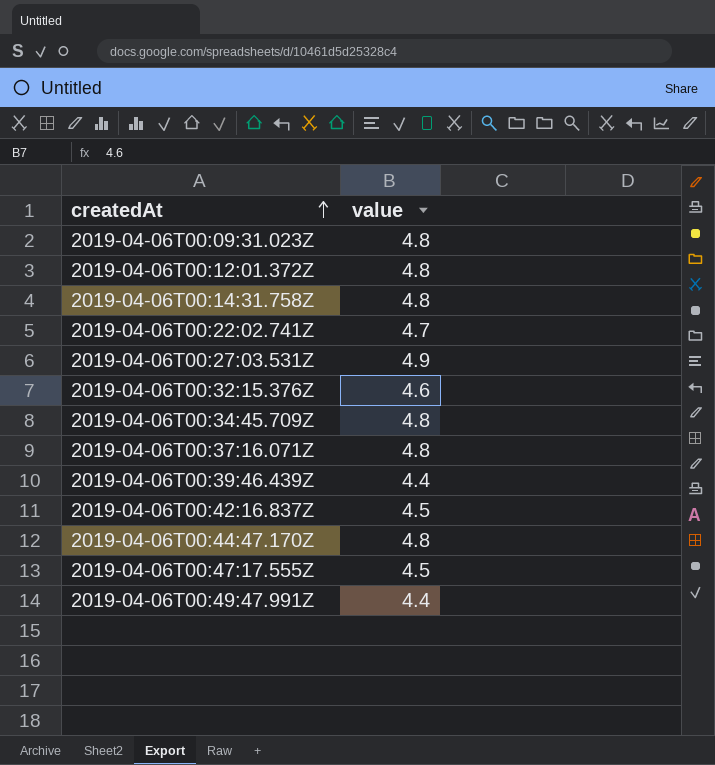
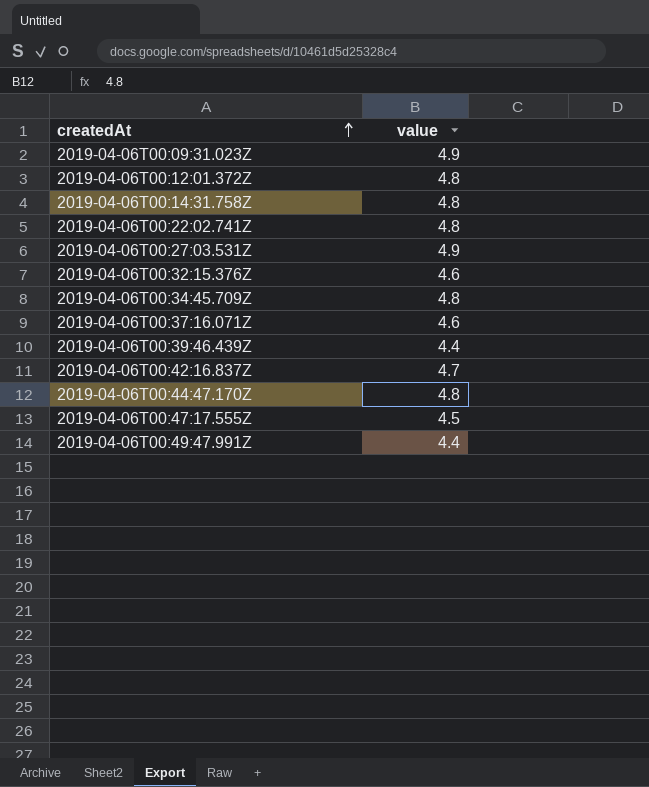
2019-04-06T00:09:31.023Z | value: 4.8 -> 4.9
2019-04-06T00:22:02.741Z | value: 4.7 -> 4.8
2019-04-06T00:37:16.071Z | value: 4.8 -> 4.6
2019-04-06T00:42:16.837Z | value: 4.5 -> 4.7

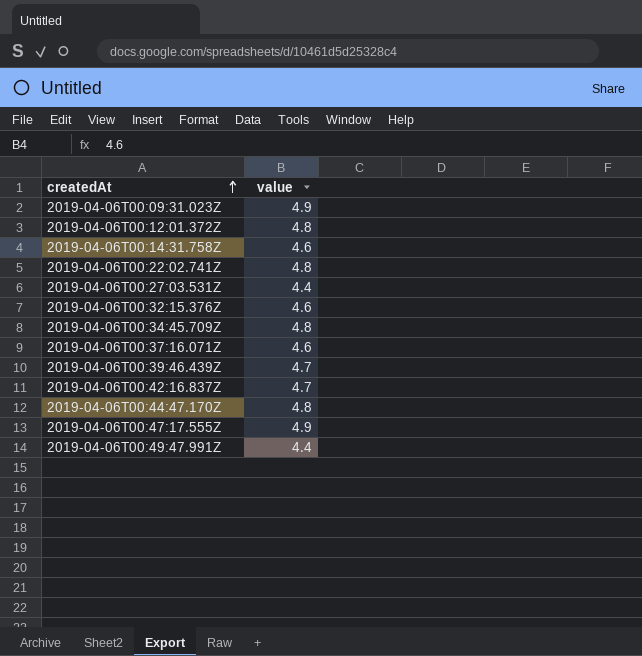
2019-04-06T00:14:31.758Z | value: 4.8 -> 4.6
2019-04-06T00:27:03.531Z | value: 4.9 -> 4.4
2019-04-06T00:39:46.439Z | value: 4.4 -> 4.7
2019-04-06T00:47:17.555Z | value: 4.5 -> 4.9

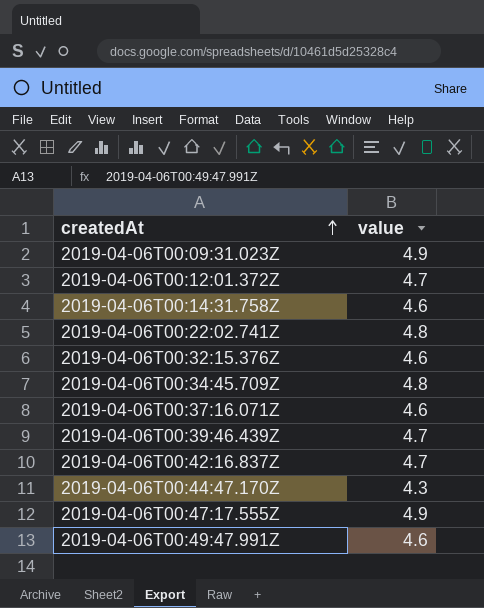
row 2019-04-06T00:27:03.531Z: 4.4 -> none
2019-04-06T00:12:01.372Z | value: 4.8 -> 4.7
2019-04-06T00:44:47.170Z | value: 4.8 -> 4.3
2019-04-06T00:49:47.991Z | value: 4.4 -> 4.6

